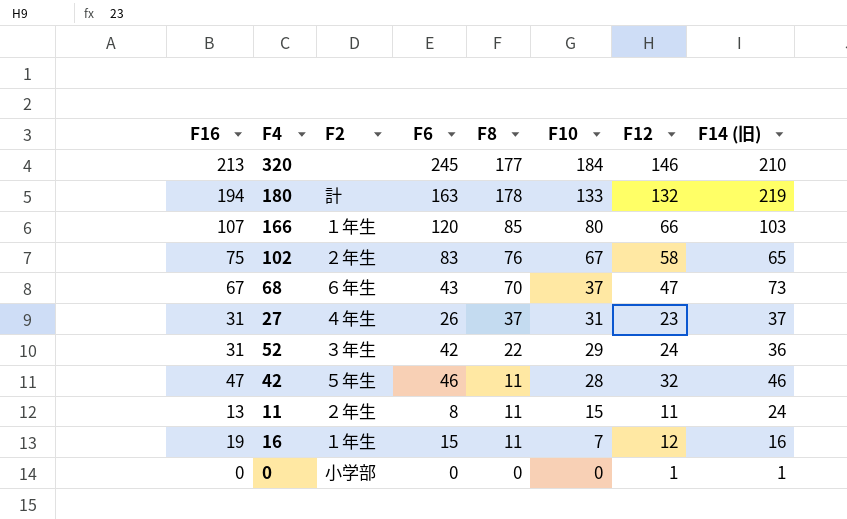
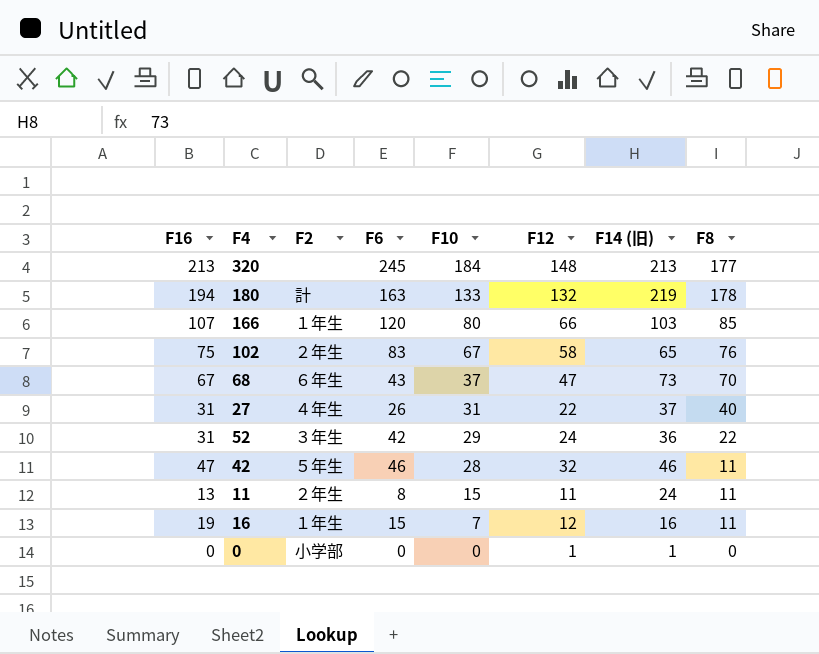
column F8 | position: 5 -> 8
320 | F12: 146 -> 148
320 | F14 (旧): 210 -> 213
27 | F12: 23 -> 22
27 | F8: 37 -> 40

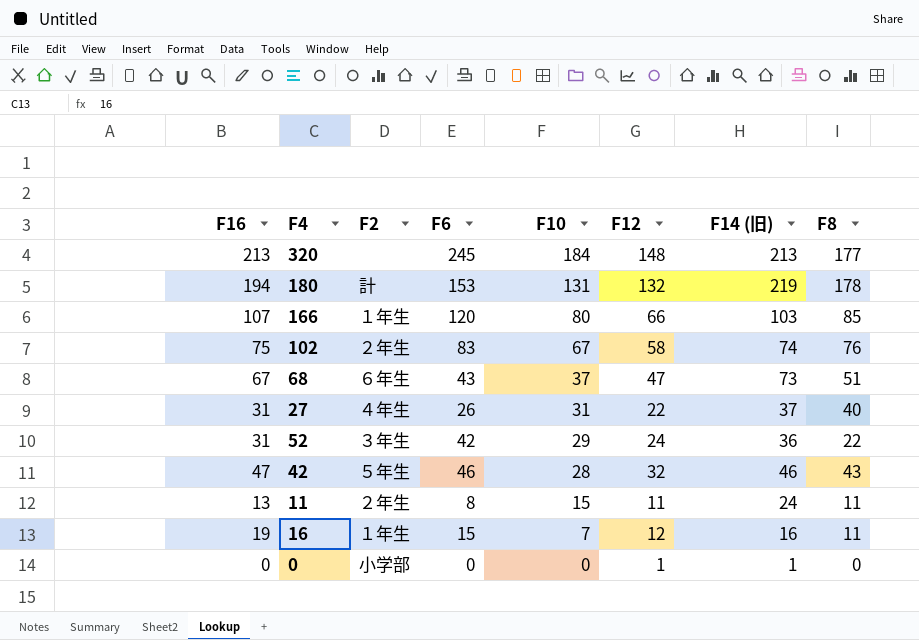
180 | F6: 163 -> 153
180 | F10: 133 -> 131
102 | F14 (旧): 65 -> 74
68 | F8: 70 -> 51
42 | F8: 11 -> 43

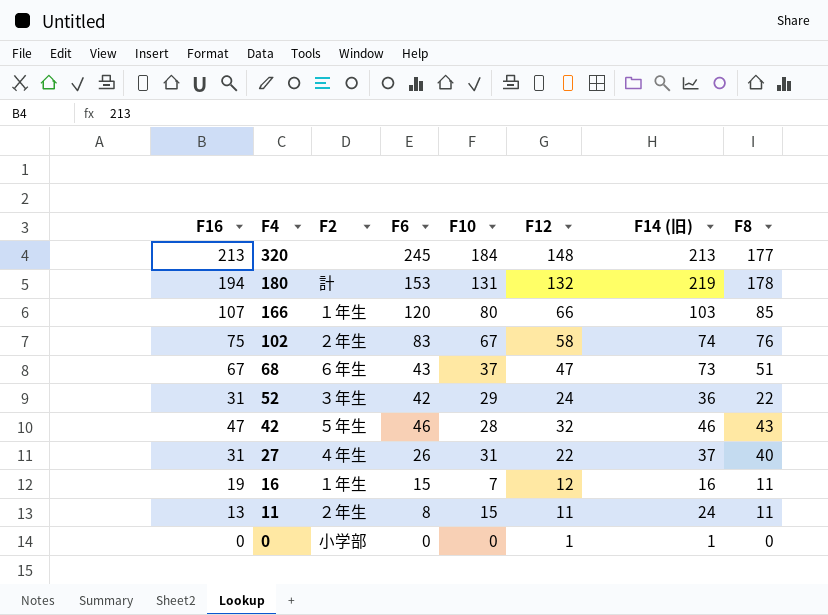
row order: F10 descending -> F4 descending

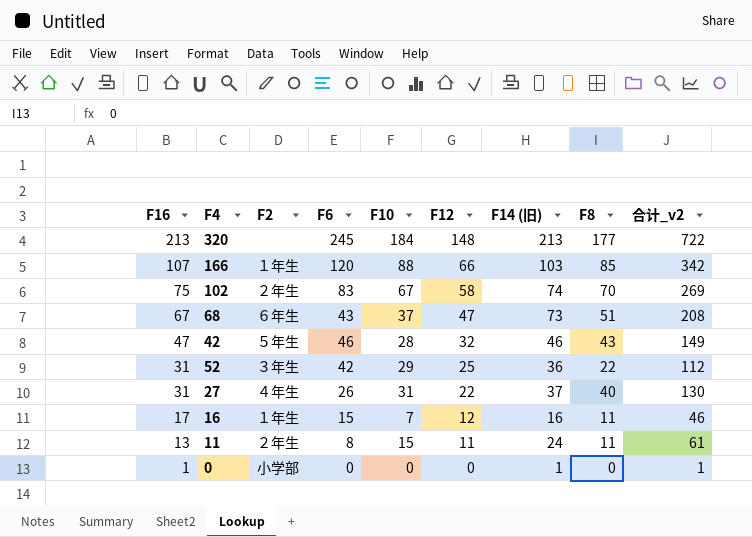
row order: F4 descending -> F16 descending
column 合计_v2 | formula: none -> [F10] + [F12] + [F14 (旧)] + [F8]
row 180: 194 | 計 | 153 | 131 | 132 | 219 | 178 -> none
166 | F10: 80 -> 88
102 | F8: 76 -> 70
52 | F12: 24 -> 25
16 | F16: 19 -> 17
0 | F16: 0 -> 1
0 | F12: 1 -> 0

